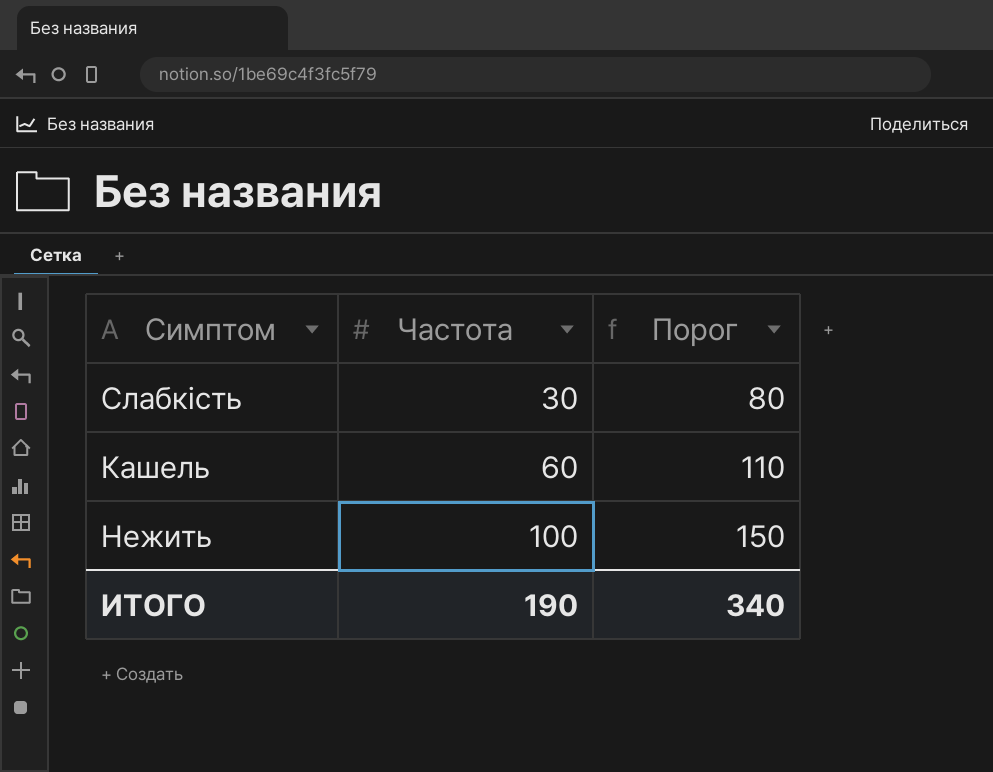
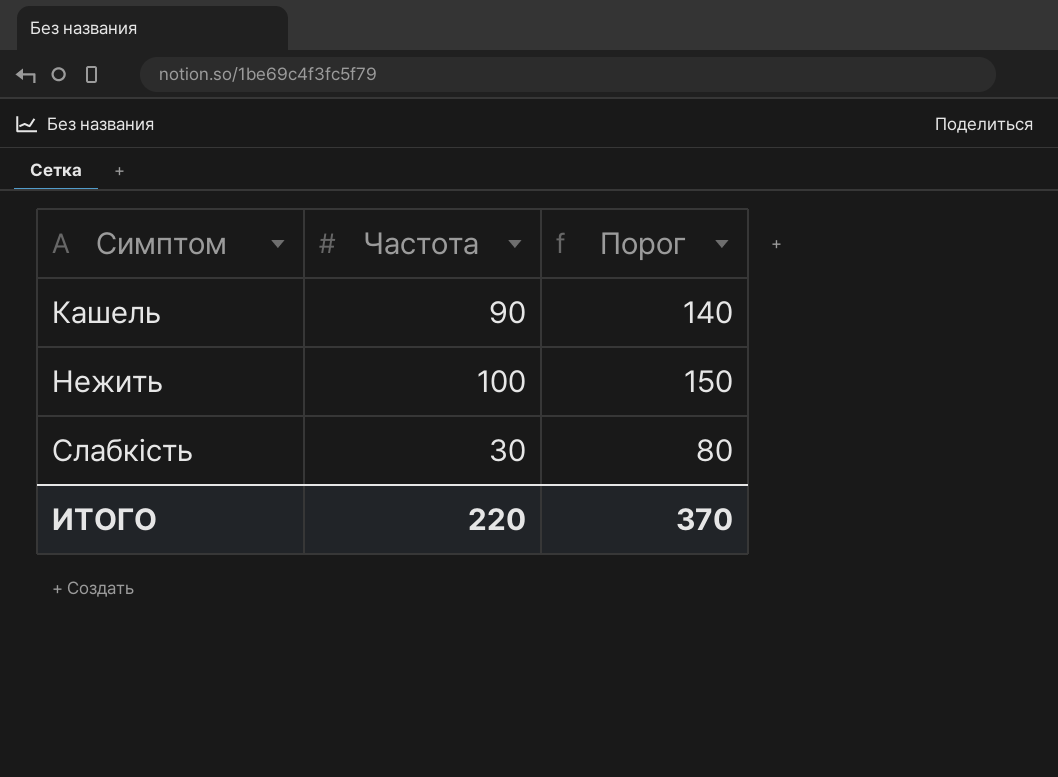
row order: Частота ascending -> Симптом ascending
Кашель | Частота: 60 -> 90
Кашель | Порог: 110 -> 140
ИТОГО | Частота: 190 -> 220
ИТОГО | Порог: 340 -> 370

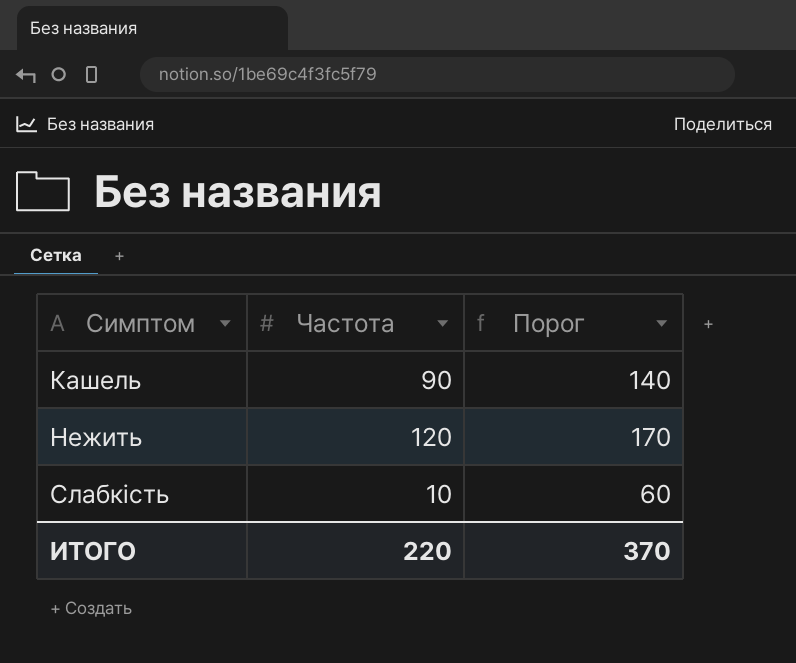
Нежить | Частота: 100 -> 120
Нежить | Порог: 150 -> 170
Слабкість | Частота: 30 -> 10
Слабкість | Порог: 80 -> 60

